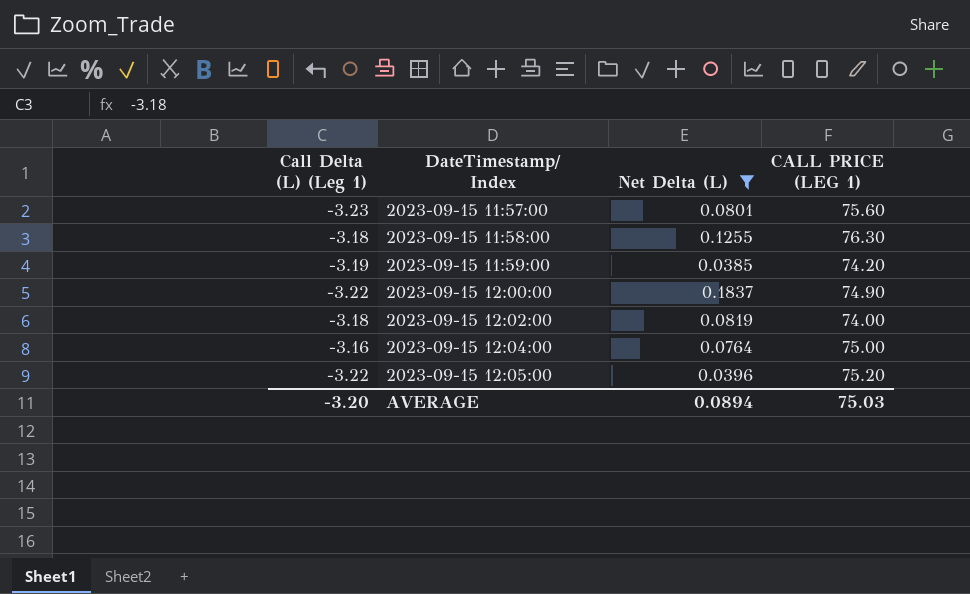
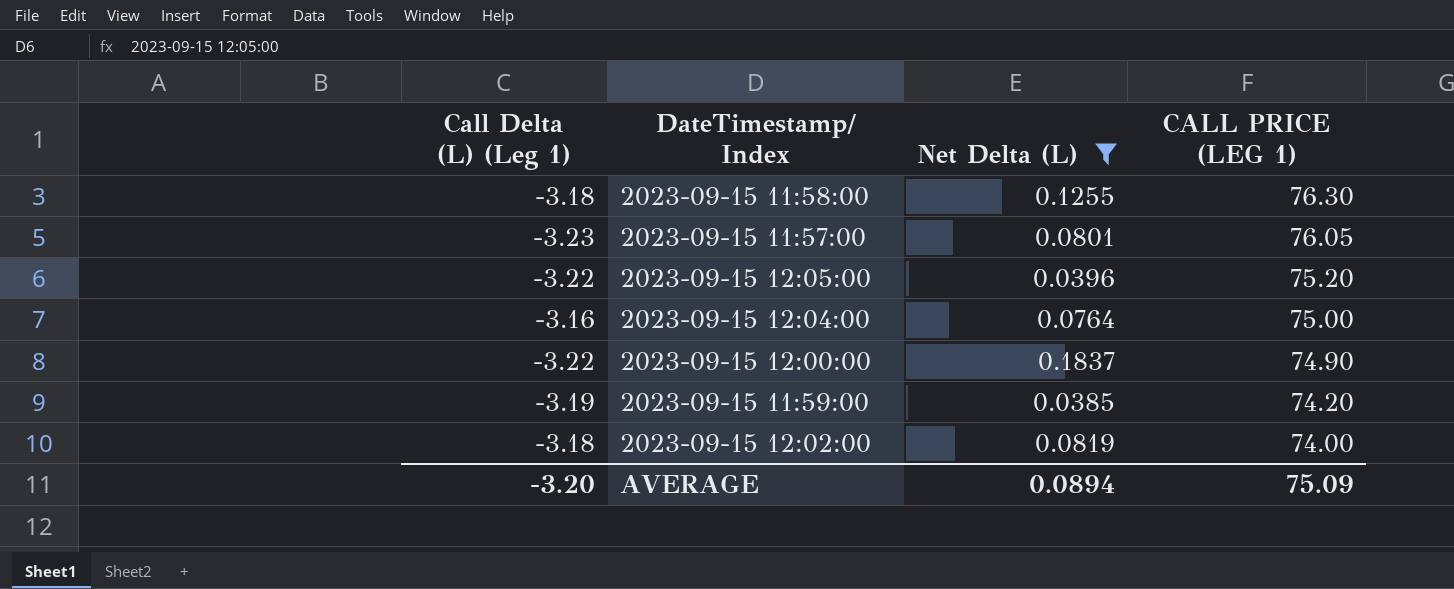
row order: DateTimestamp/ Index ascending -> CALL PRICE (LEG 1) descending
2023-09-15 11:57:00 | CALL PRICE (LEG 1): 75.60 -> 76.05
AVERAGE | CALL PRICE (LEG 1): 75.03 -> 75.09

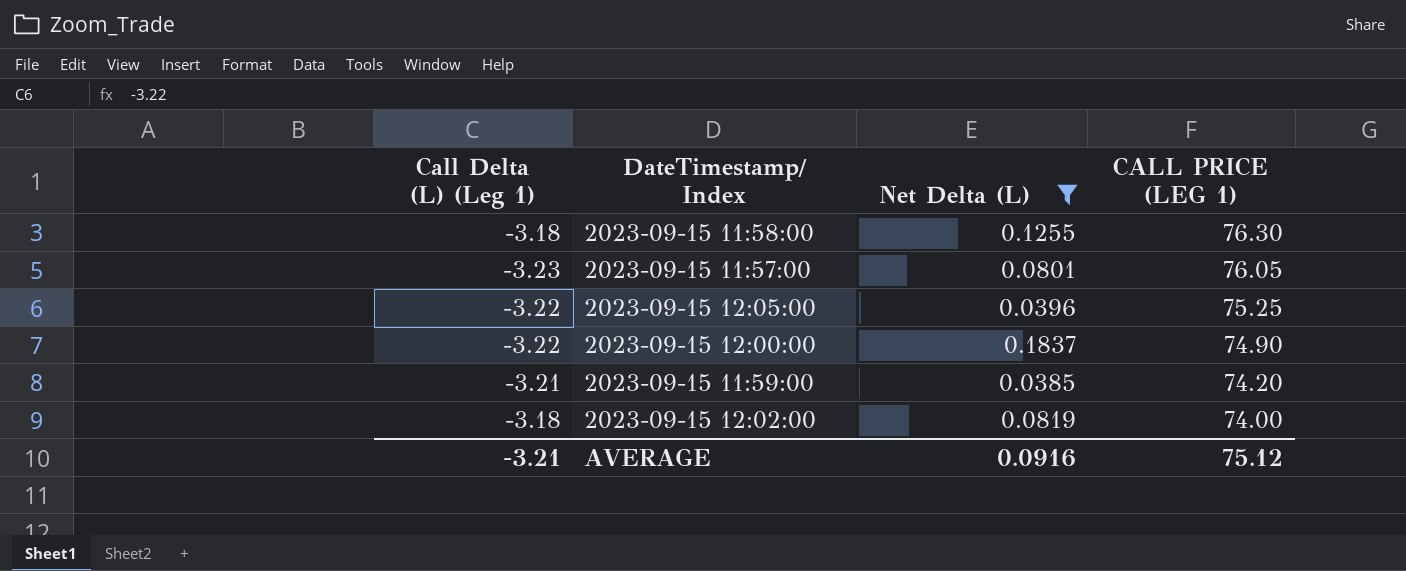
row 2023-09-15 12:04:00: -3.16 | 0.0764 | 75.00 -> none
2023-09-15 12:05:00 | CALL PRICE (LEG 1): 75.20 -> 75.25
2023-09-15 11:59:00 | Call Delta (L) (Leg 1): -3.19 -> -3.21
AVERAGE | Call Delta (L) (Leg 1): -3.20 -> -3.21
AVERAGE | Net Delta (L): 0.0894 -> 0.0916
AVERAGE | CALL PRICE (LEG 1): 75.09 -> 75.12

